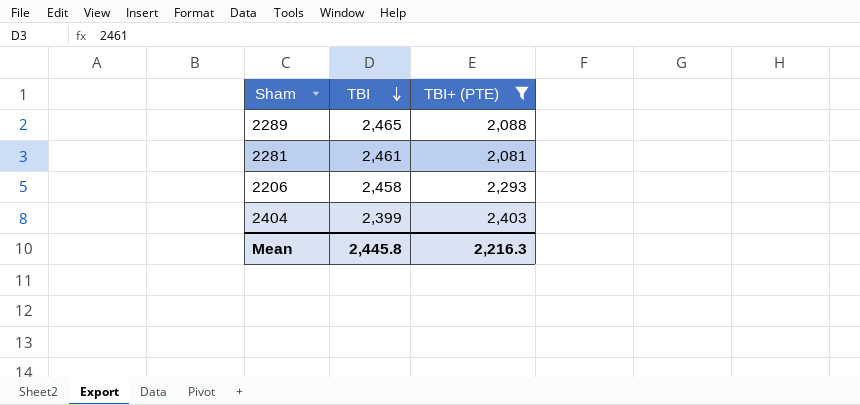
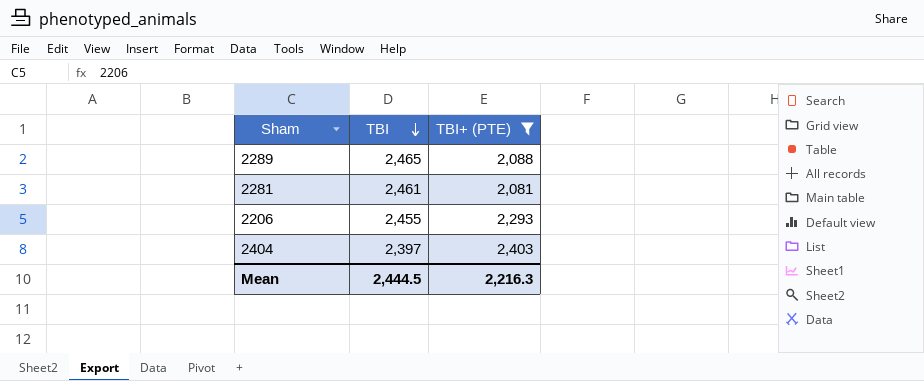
2206 | TBI: 2,458 -> 2,455
2404 | TBI: 2,399 -> 2,397
Mean | TBI: 2,445.8 -> 2,444.5

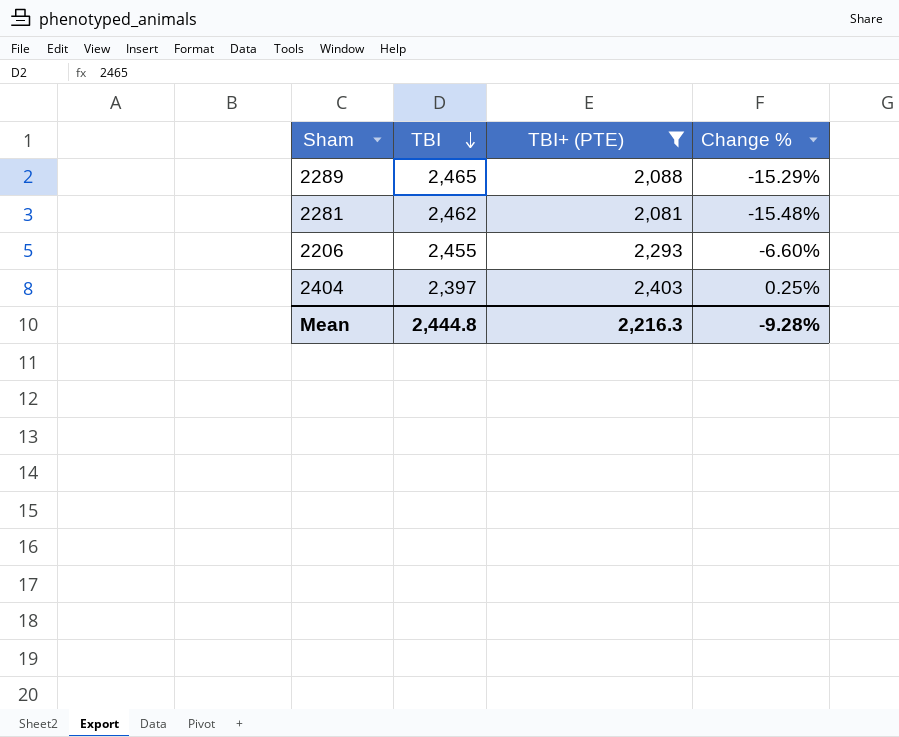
column Change % | formula: none -> ([TBI+ (PTE)] - [TBI]) / [TBI]
2281 | TBI: 2,461 -> 2,462
Mean | TBI: 2,444.5 -> 2,444.8

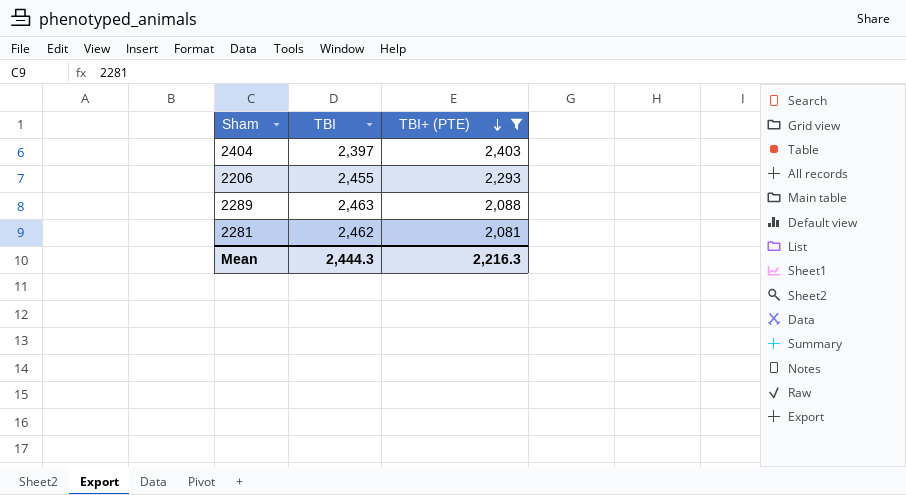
row order: TBI descending -> TBI+ (PTE) descending
column Change % | formula: ([TBI+ (PTE)] - [TBI]) / [TBI] -> none
2289 | TBI: 2,465 -> 2,463
Mean | TBI: 2,444.8 -> 2,444.3

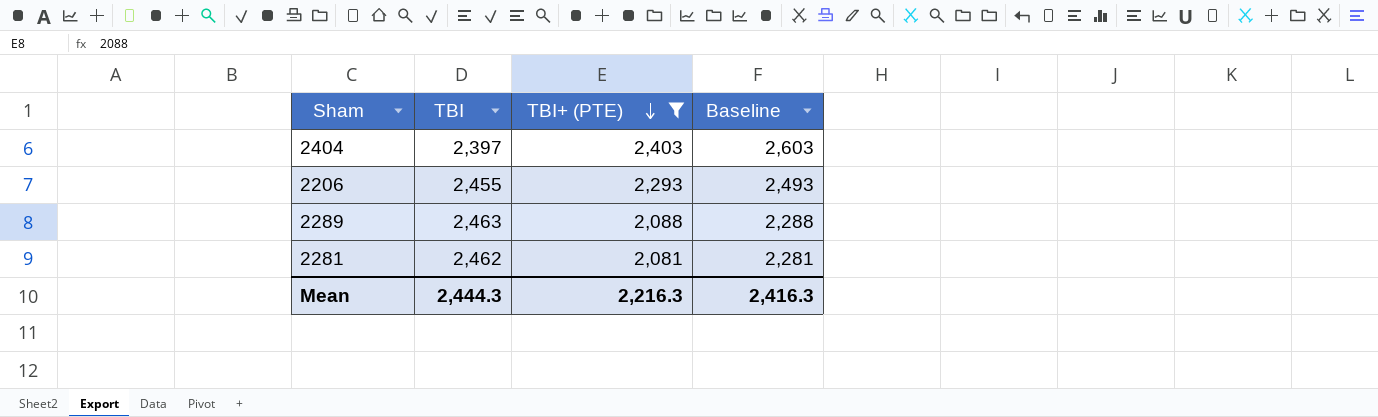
column Baseline | formula: none -> [TBI+ (PTE)] + 200

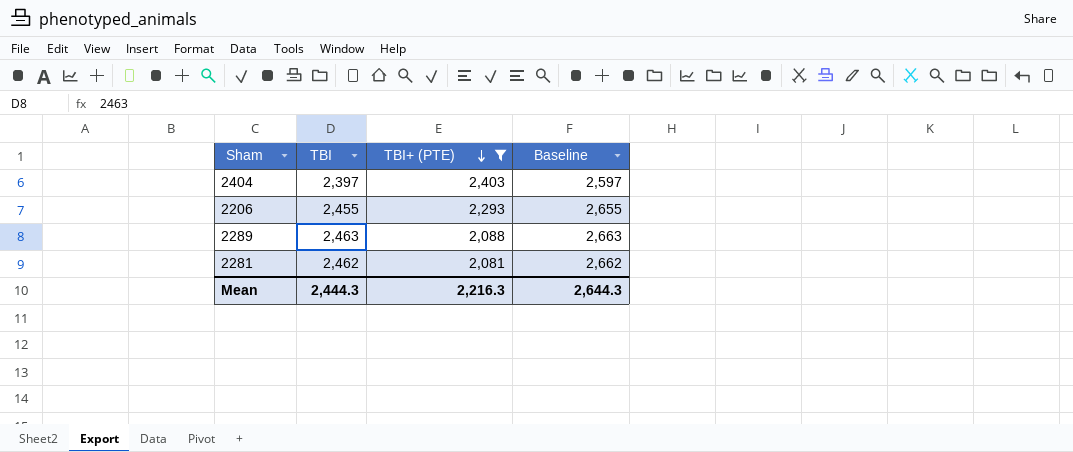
column Baseline | formula: [TBI+ (PTE)] + 200 -> [TBI] + 200
Mean | Baseline: 2,416.3 -> 2,644.3

